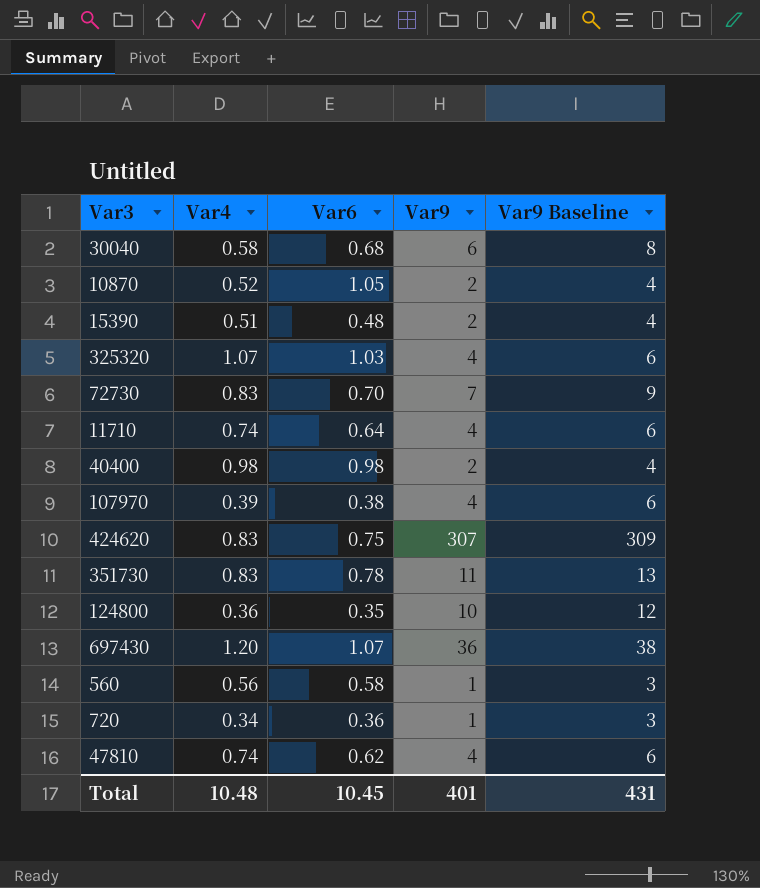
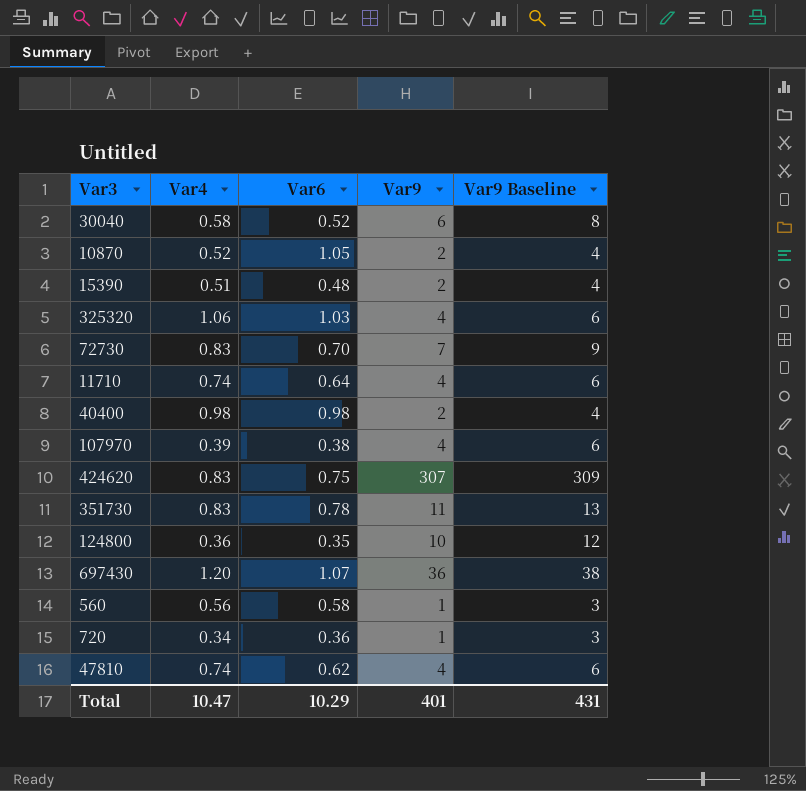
30040 | Var6: 0.68 -> 0.52
325320 | Var4: 1.07 -> 1.06
Total | Var4: 10.48 -> 10.47
Total | Var6: 10.45 -> 10.29

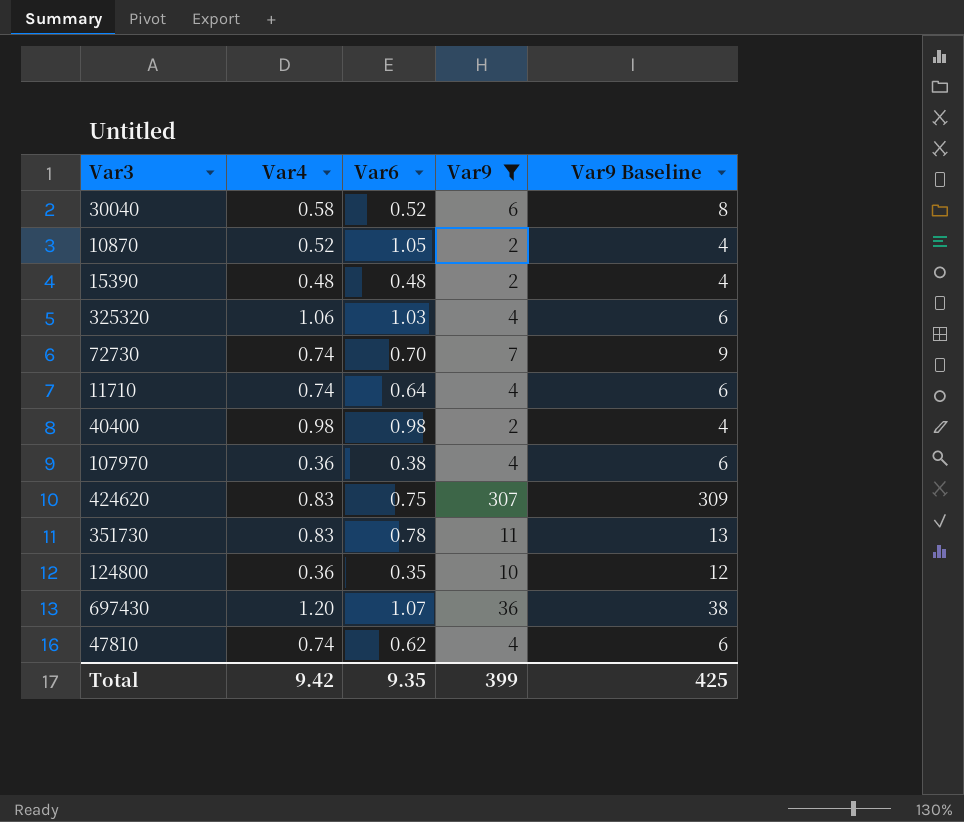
filter: none -> Var9 != 1
15390 | Var4: 0.51 -> 0.48
72730 | Var4: 0.83 -> 0.74
107970 | Var4: 0.39 -> 0.36
Total | Var4: 10.47 -> 9.42
Total | Var6: 10.29 -> 9.35
Total | Var9: 401 -> 399
Total | Var9 Baseline: 431 -> 425

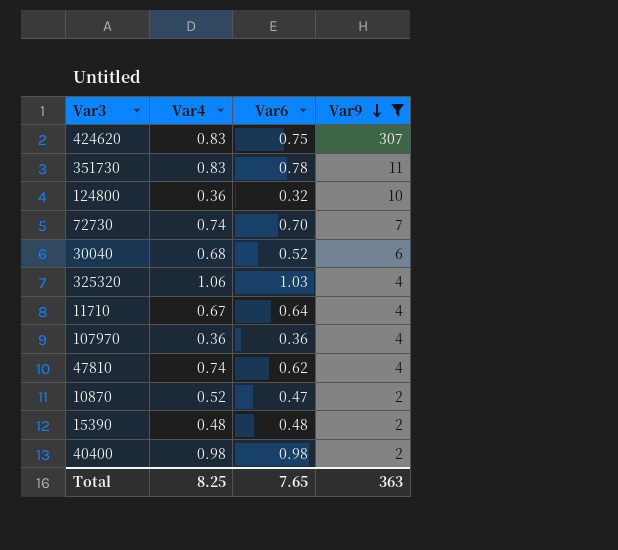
row order: none -> Var9 descending
column Var9 Baseline | formula: [Var9] + 2 -> none
row 697430: 1.20 | 1.07 | 36 | 38 -> none
124800 | Var6: 0.35 -> 0.32
30040 | Var4: 0.58 -> 0.68
11710 | Var4: 0.74 -> 0.67
107970 | Var6: 0.38 -> 0.36
10870 | Var6: 1.05 -> 0.47
Total | Var4: 9.42 -> 8.25
Total | Var6: 9.35 -> 7.65
Total | Var9: 399 -> 363

